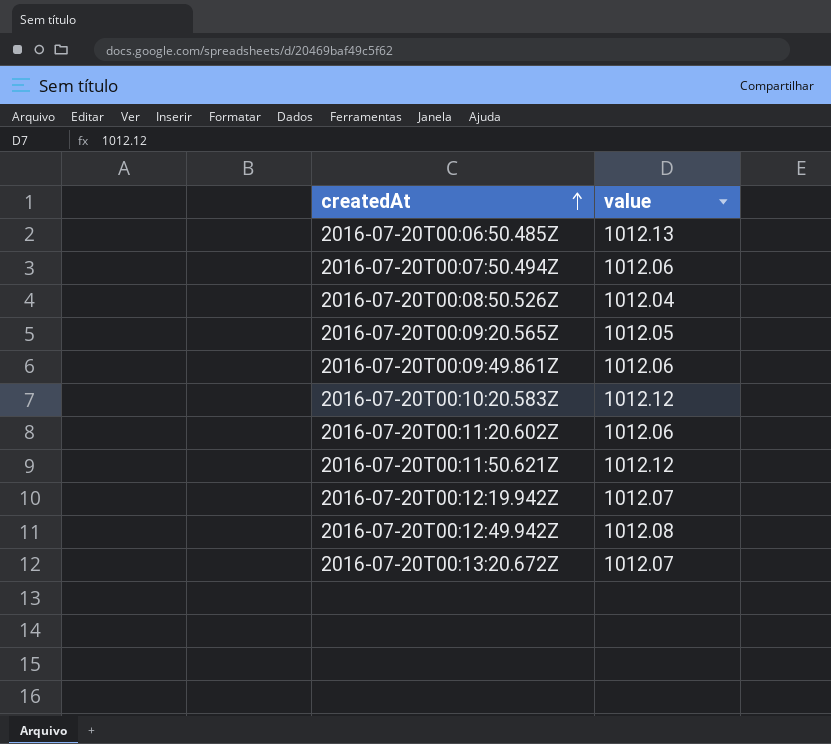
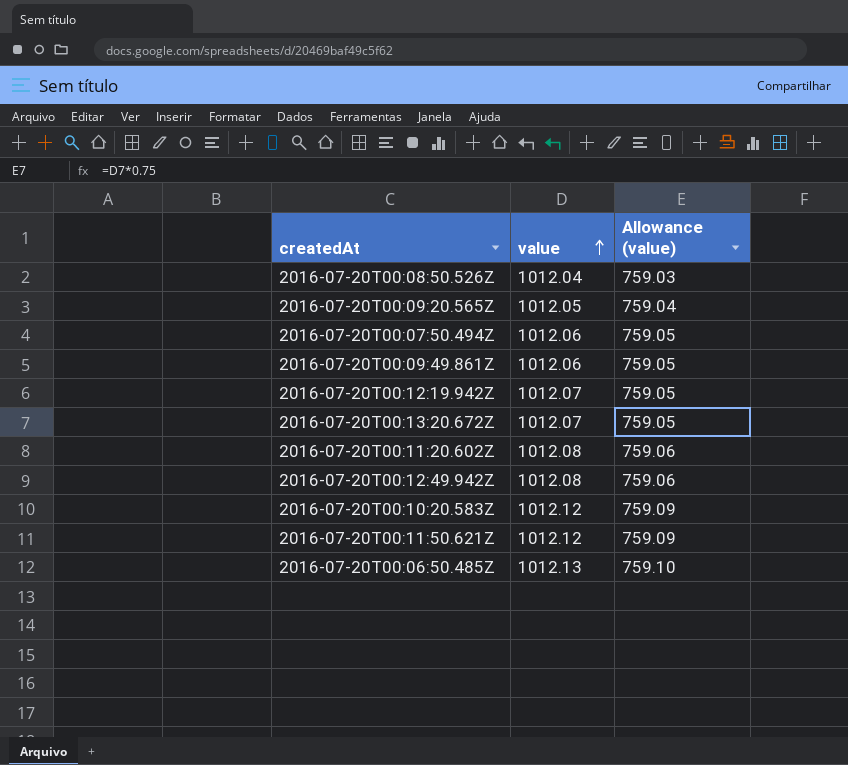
row order: createdAt ascending -> value ascending
column Allowance (value) | formula: none -> [value] * 0.75
2016-07-20T00:11:20.602Z | value: 1012.06 -> 1012.08

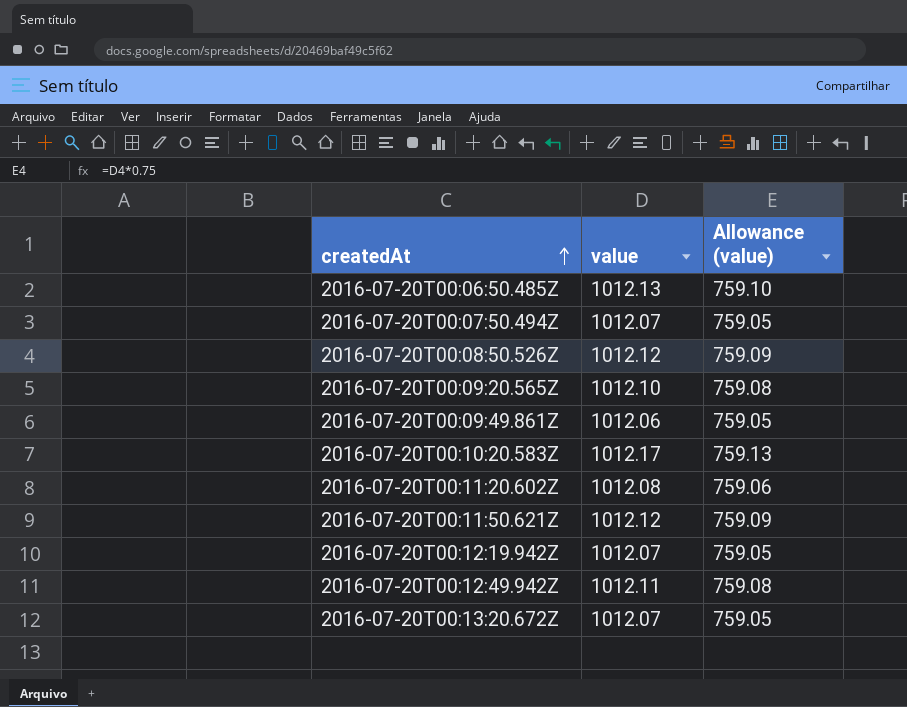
row order: value ascending -> createdAt ascending
2016-07-20T00:07:50.494Z | value: 1012.06 -> 1012.07
2016-07-20T00:08:50.526Z | value: 1012.04 -> 1012.12
2016-07-20T00:08:50.526Z | Allowance (value): 759.03 -> 759.09
2016-07-20T00:09:20.565Z | value: 1012.05 -> 1012.10
2016-07-20T00:09:20.565Z | Allowance (value): 759.04 -> 759.08
2016-07-20T00:10:20.583Z | value: 1012.12 -> 1012.17
2016-07-20T00:10:20.583Z | Allowance (value): 759.09 -> 759.13
2016-07-20T00:12:49.942Z | value: 1012.08 -> 1012.11
2016-07-20T00:12:49.942Z | Allowance (value): 759.06 -> 759.08

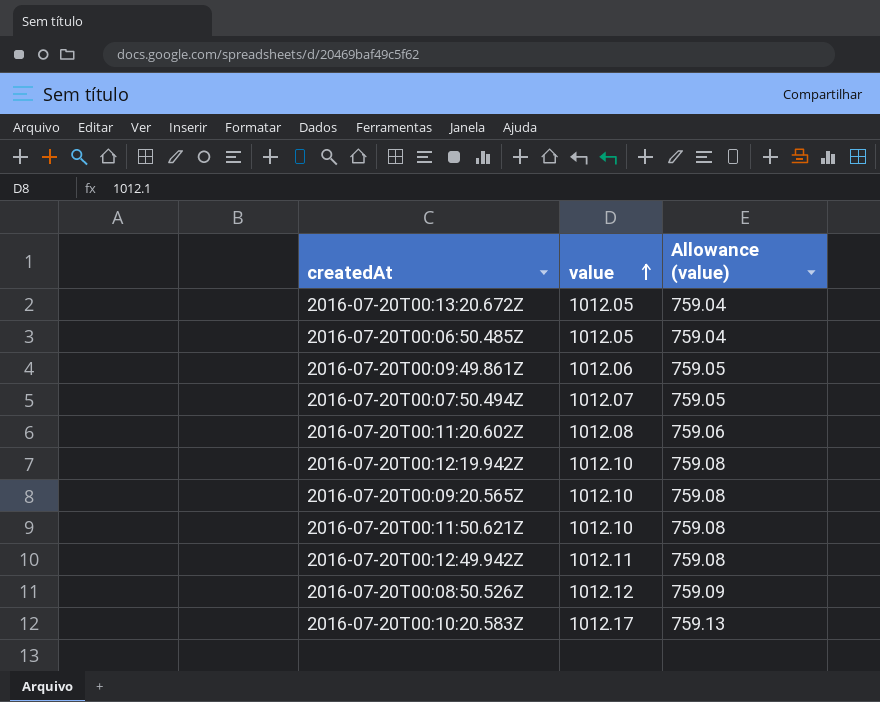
row order: createdAt ascending -> value ascending
2016-07-20T00:13:20.672Z | value: 1012.07 -> 1012.05
2016-07-20T00:13:20.672Z | Allowance (value): 759.05 -> 759.04
2016-07-20T00:06:50.485Z | value: 1012.13 -> 1012.05
2016-07-20T00:06:50.485Z | Allowance (value): 759.10 -> 759.04
2016-07-20T00:12:19.942Z | value: 1012.07 -> 1012.10
2016-07-20T00:12:19.942Z | Allowance (value): 759.05 -> 759.08
2016-07-20T00:11:50.621Z | value: 1012.12 -> 1012.10
2016-07-20T00:11:50.621Z | Allowance (value): 759.09 -> 759.08

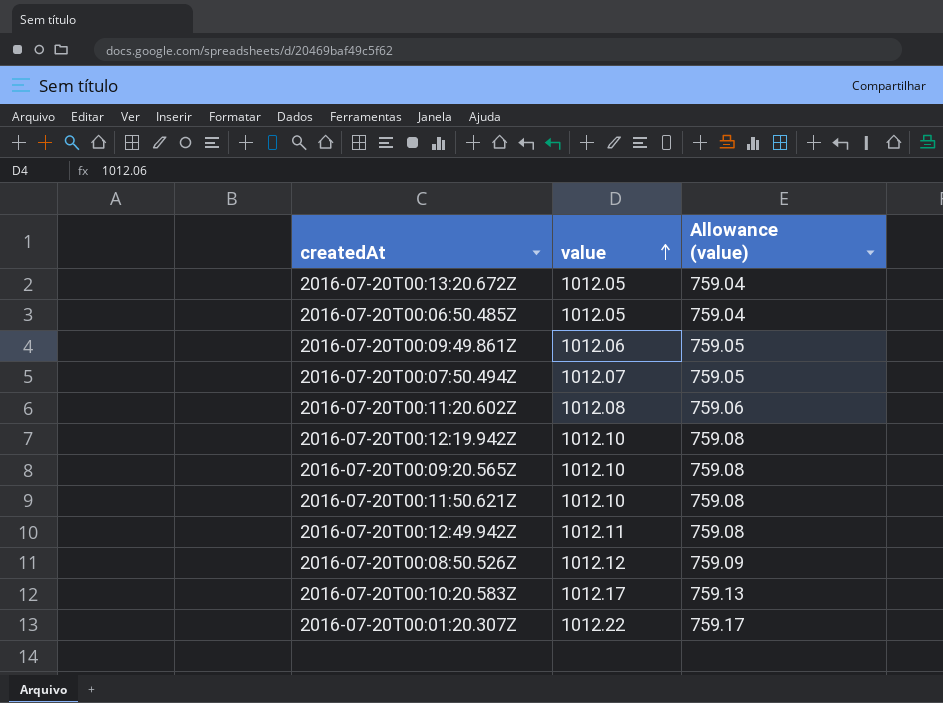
row 2016-07-20T00:01:20.307Z: none -> 1012.22 | 759.17

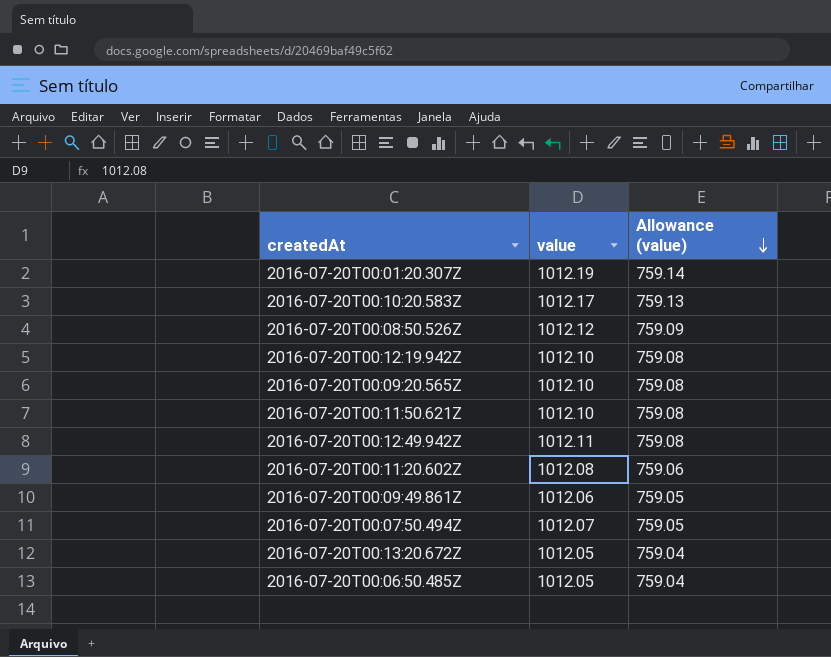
row order: value ascending -> Allowance (value) descending
2016-07-20T00:01:20.307Z | value: 1012.22 -> 1012.19
2016-07-20T00:01:20.307Z | Allowance (value): 759.17 -> 759.14

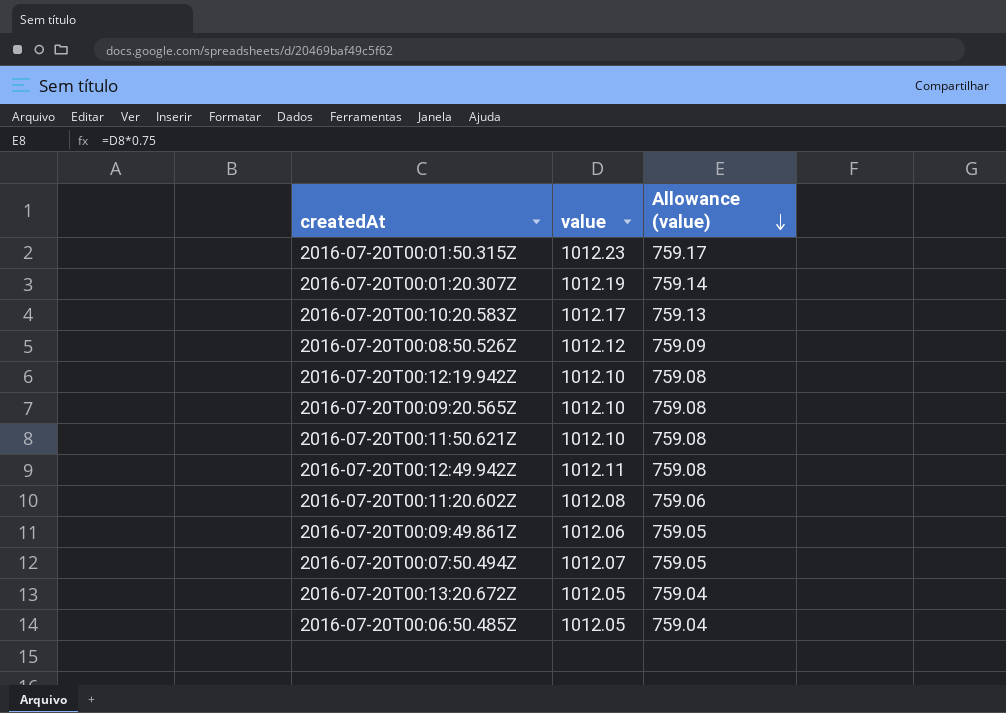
row 2016-07-20T00:01:50.315Z: none -> 1012.23 | 759.17

